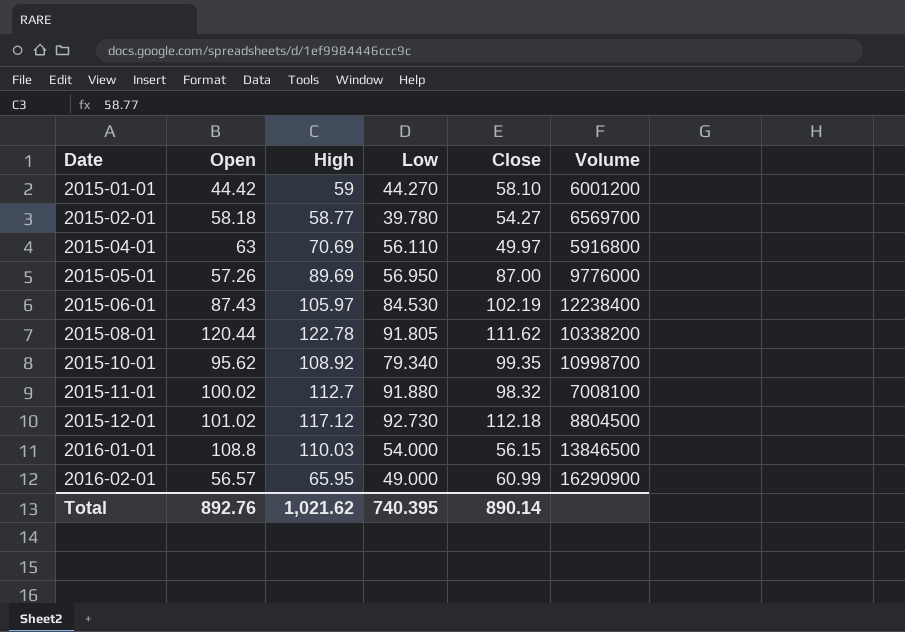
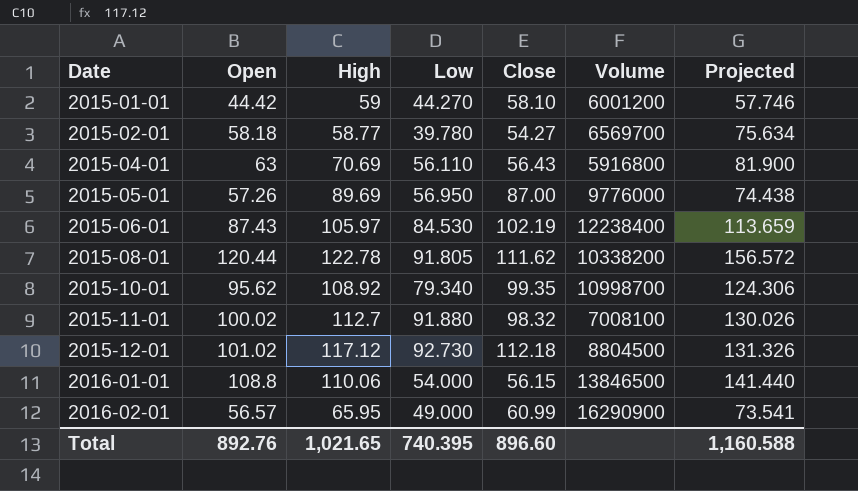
column Projected | formula: none -> [Open] * 1.3
2015-04-01 | Close: 49.97 -> 56.43
2016-01-01 | High: 110.03 -> 110.06
Total | High: 1,021.62 -> 1,021.65
Total | Close: 890.14 -> 896.60

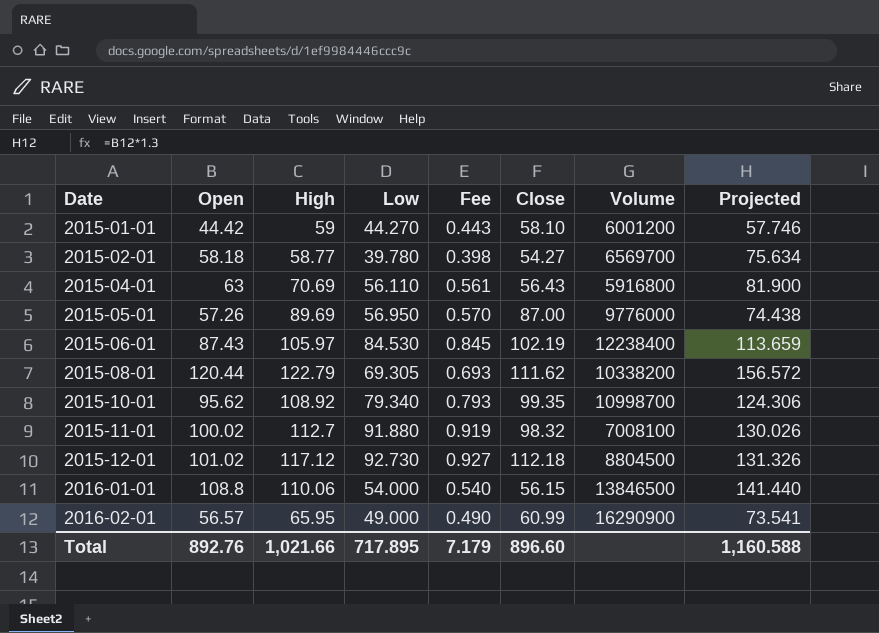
column Fee | formula: none -> [Low] * 0.01
2015-08-01 | High: 122.78 -> 122.79
2015-08-01 | Low: 91.805 -> 69.305
Total | High: 1,021.65 -> 1,021.66
Total | Low: 740.395 -> 717.895

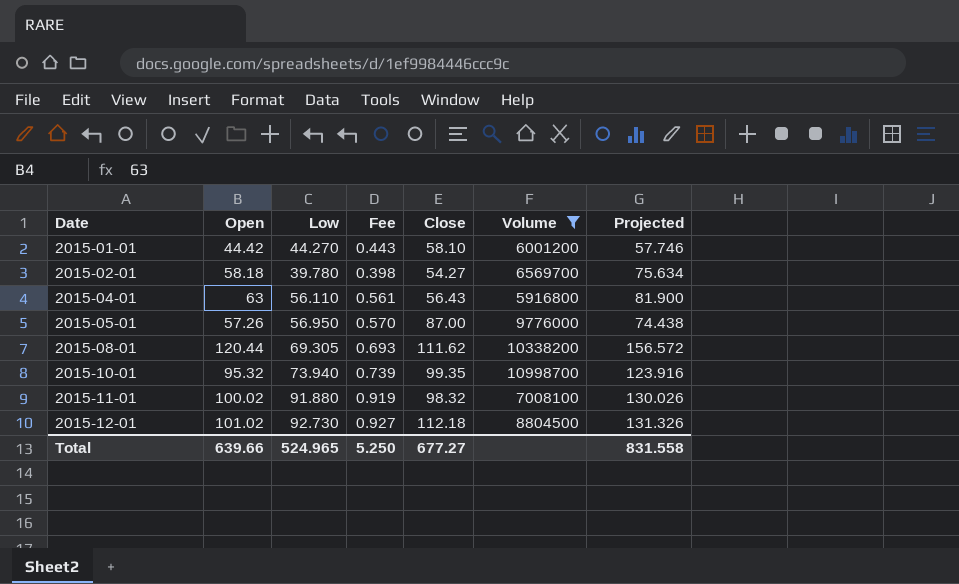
filter: none -> Volume <= 10998700
column High | position: 3 -> none
2015-10-01 | Open: 95.62 -> 95.32
2015-10-01 | Low: 79.340 -> 73.940
2015-10-01 | Fee: 0.793 -> 0.739
2015-10-01 | Projected: 124.306 -> 123.916
Total | Open: 892.76 -> 639.66
Total | Low: 717.895 -> 524.965
Total | Fee: 7.179 -> 5.250
Total | Close: 896.60 -> 677.27
Total | Projected: 1,160.588 -> 831.558

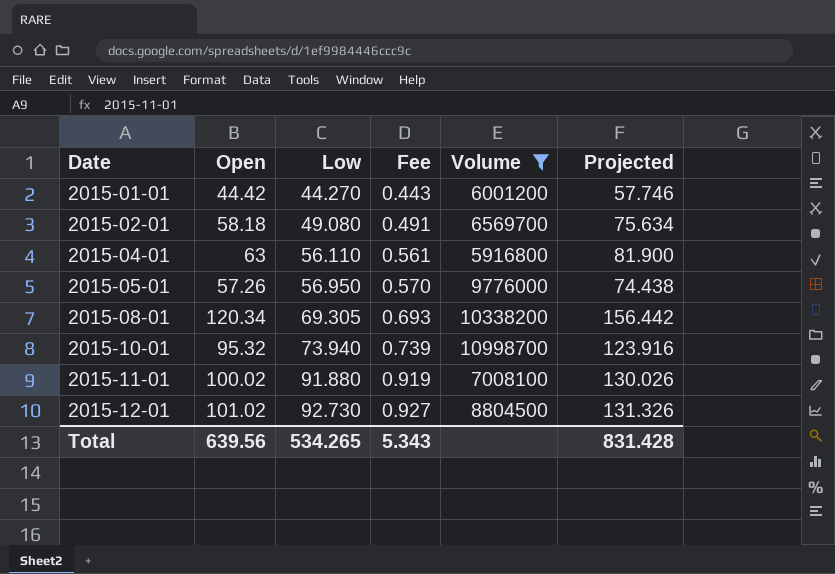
column Close | position: 5 -> none
2015-02-01 | Low: 39.780 -> 49.080
2015-02-01 | Fee: 0.398 -> 0.491
2015-08-01 | Open: 120.44 -> 120.34
2015-08-01 | Projected: 156.572 -> 156.442
Total | Open: 639.66 -> 639.56
Total | Low: 524.965 -> 534.265
Total | Fee: 5.250 -> 5.343
Total | Projected: 831.558 -> 831.428

